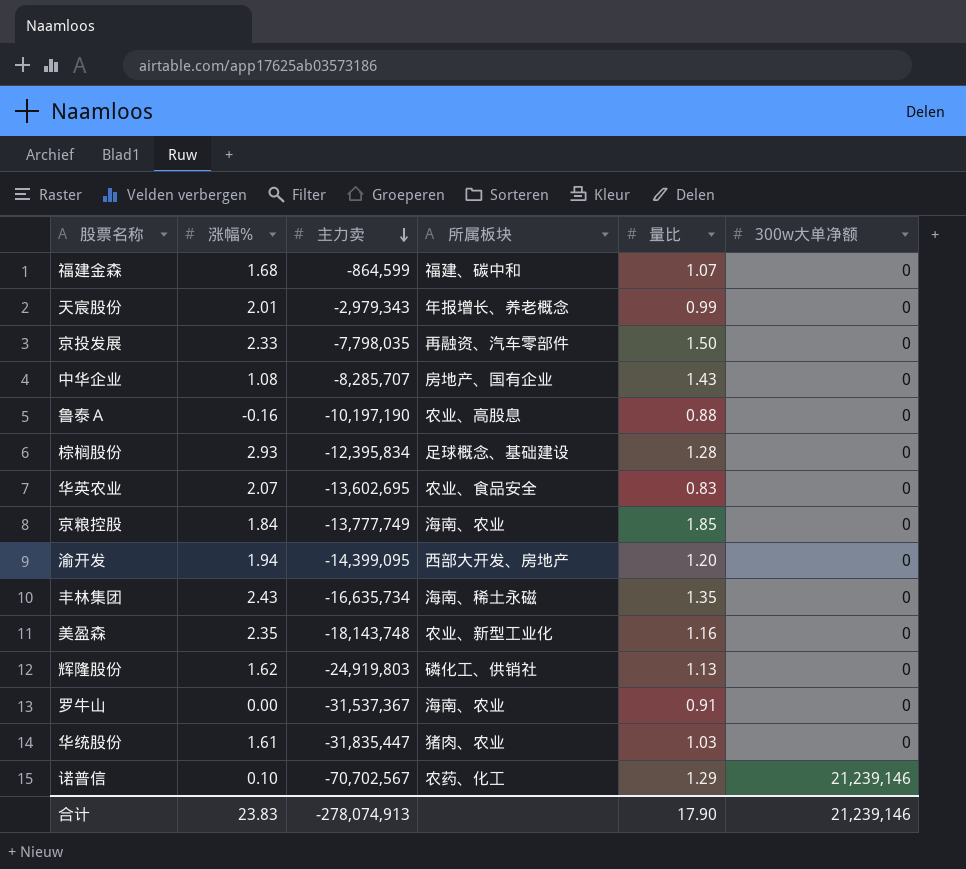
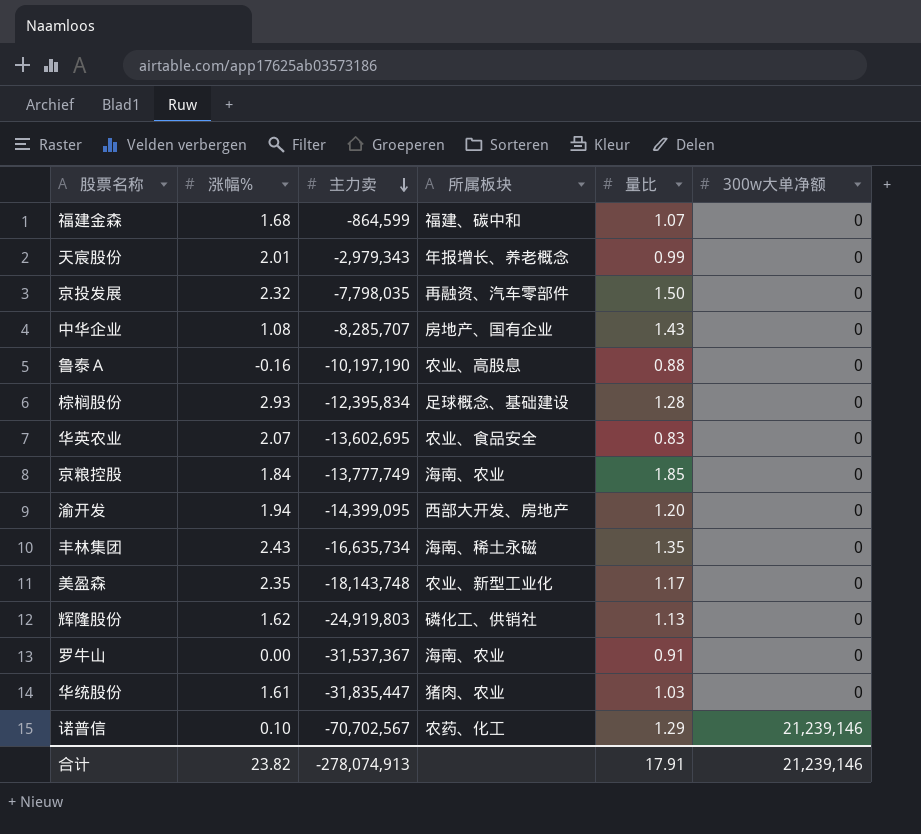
京投发展 | 涨幅%: 2.33 -> 2.32
美盈森 | 量比: 1.16 -> 1.17
合计 | 涨幅%: 23.83 -> 23.82
合计 | 量比: 17.90 -> 17.91

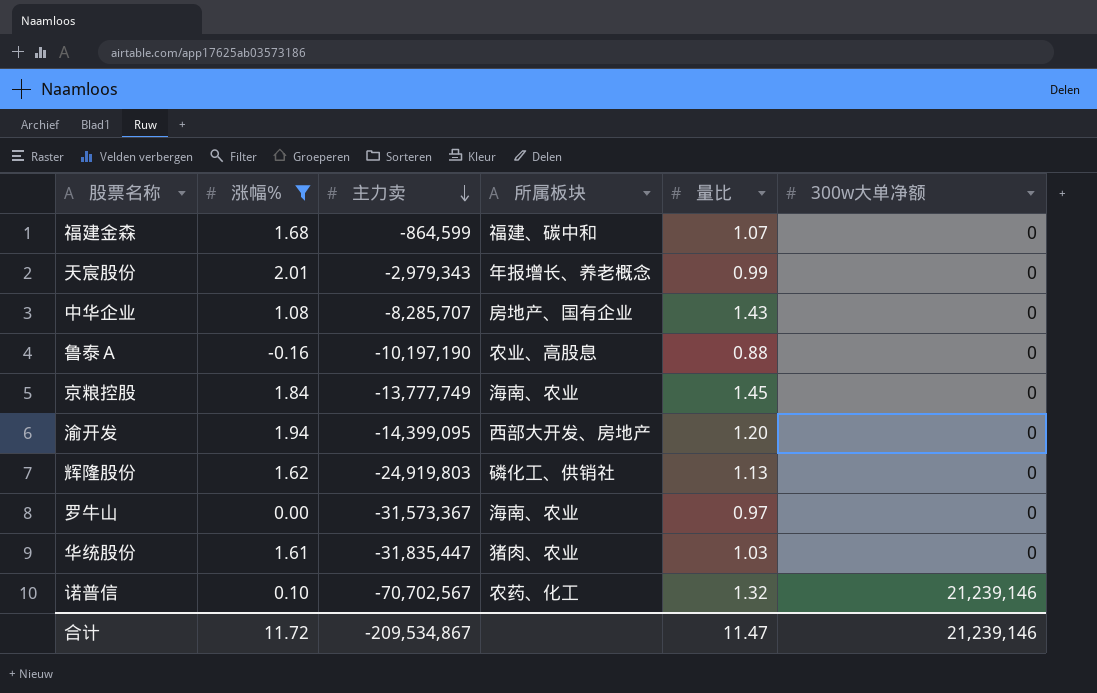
filter: none -> 涨幅% <= 2.01
京粮控股 | 量比: 1.85 -> 1.45
罗牛山 | 主力卖: -31,537,367 -> -31,573,367
罗牛山 | 量比: 0.91 -> 0.97
诺普信 | 量比: 1.29 -> 1.32
合计 | 涨幅%: 23.82 -> 11.72
合计 | 主力卖: -278,074,913 -> -209,534,867
合计 | 量比: 17.91 -> 11.47

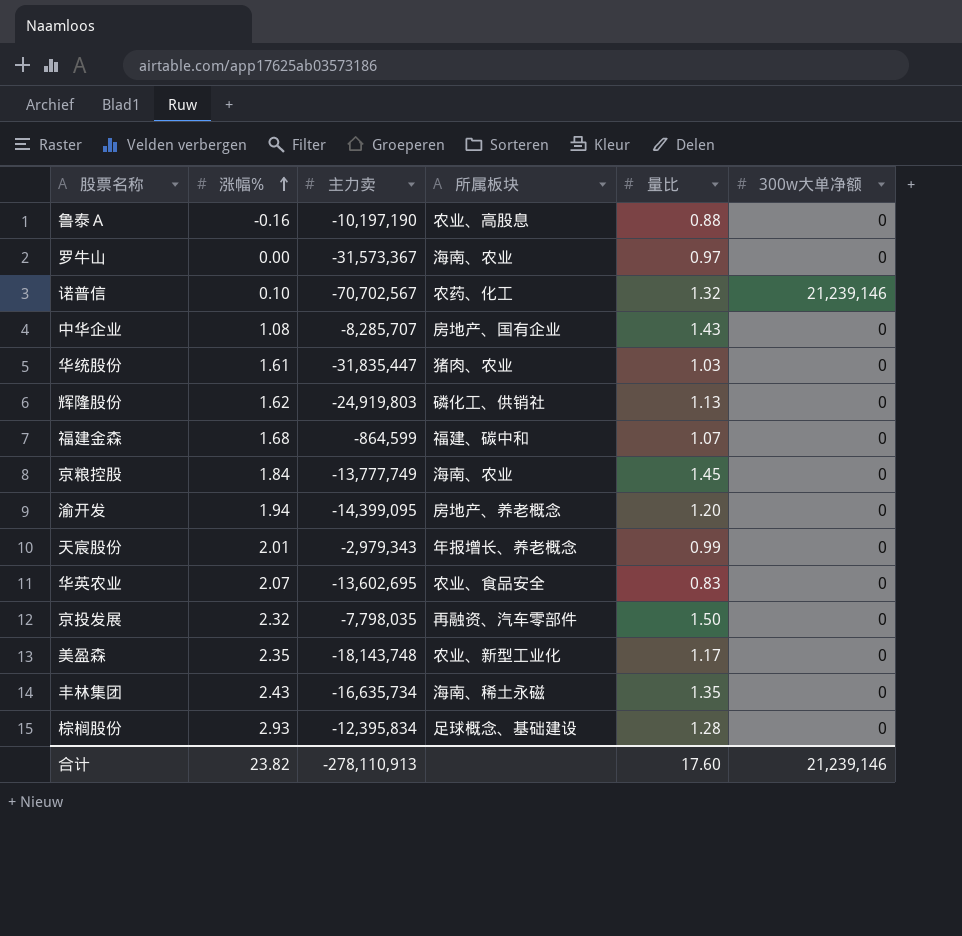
filter: 涨幅% <= 2.01 -> none
row order: 主力卖 descending -> 涨幅% ascending
渝开发 | 所属板块: 西部大开发、房地产 -> 房地产、养老概念
合计 | 涨幅%: 11.72 -> 23.82
合计 | 主力卖: -209,534,867 -> -278,110,913
合计 | 量比: 11.47 -> 17.60

